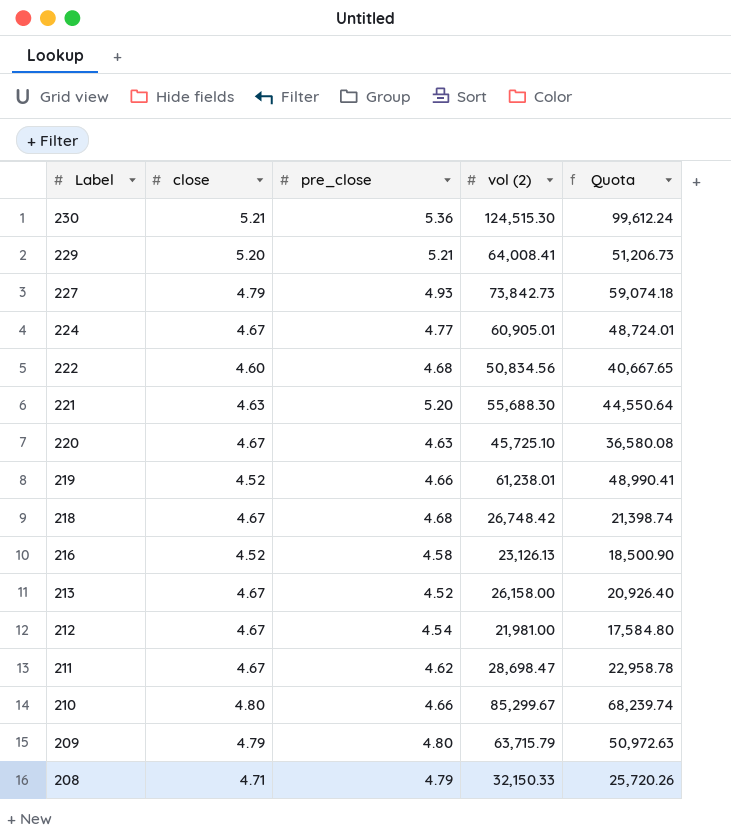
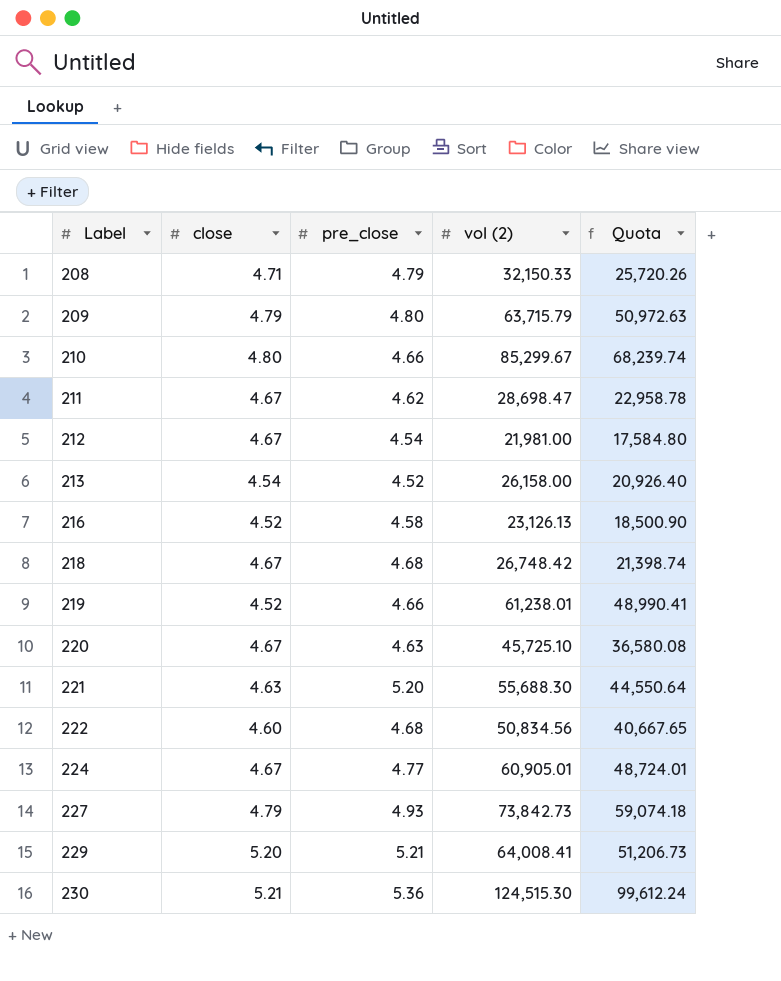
row order: Label descending -> Label ascending
213 | close: 4.67 -> 4.54

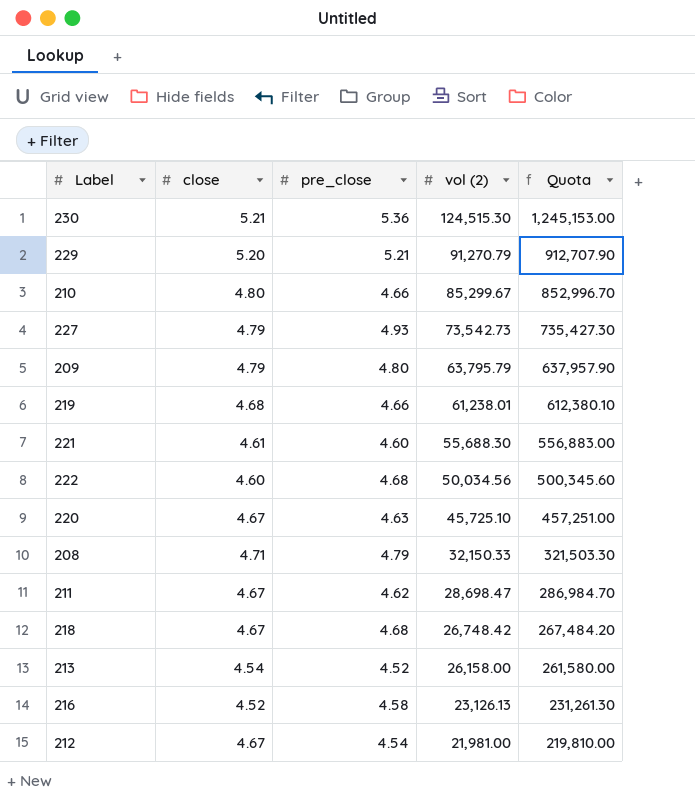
row order: Label ascending -> vol (2) descending
column Quota | formula: [vol (2)] * 0.8 -> [vol (2)] * 10
row 224: 4.67 | 4.77 | 60,905.01 | 48,724.01 -> none
229 | vol (2): 64,008.41 -> 91,270.79
227 | vol (2): 73,842.73 -> 73,542.73
209 | vol (2): 63,715.79 -> 63,795.79
219 | close: 4.52 -> 4.68
221 | close: 4.63 -> 4.61
221 | pre_close: 5.20 -> 4.60
222 | vol (2): 50,834.56 -> 50,034.56

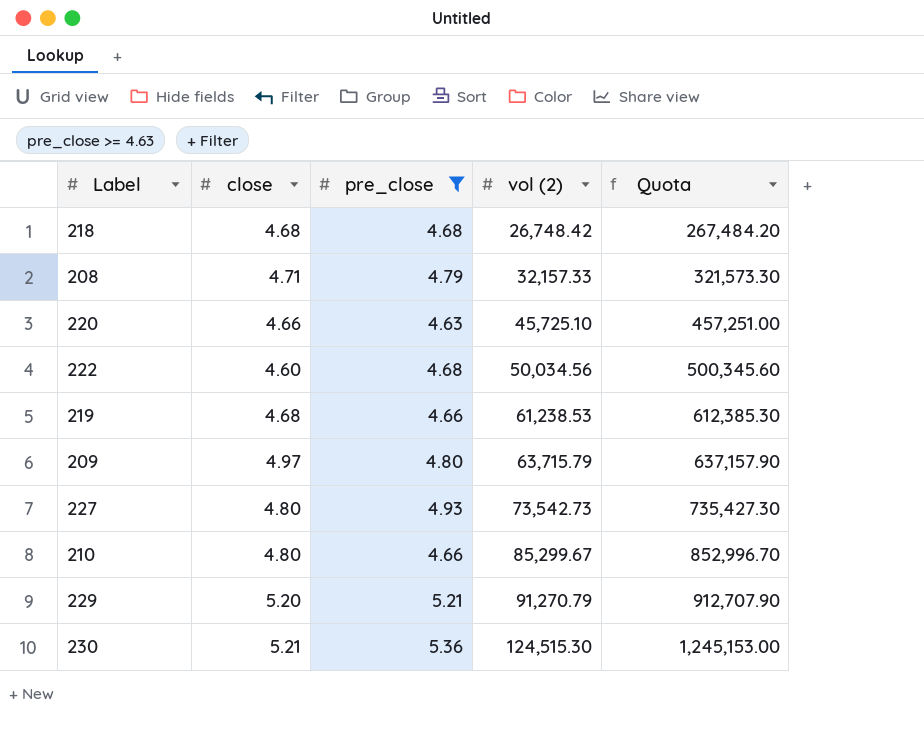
filter: none -> pre_close >= 4.63
row order: vol (2) descending -> vol (2) ascending
218 | close: 4.67 -> 4.68
208 | vol (2): 32,150.33 -> 32,157.33
208 | Quota: 321,503.30 -> 321,573.30
220 | close: 4.67 -> 4.66
219 | vol (2): 61,238.01 -> 61,238.53
219 | Quota: 612,380.10 -> 612,385.30
209 | close: 4.79 -> 4.97
209 | vol (2): 63,795.79 -> 63,715.79
209 | Quota: 637,957.90 -> 637,157.90
227 | close: 4.79 -> 4.80

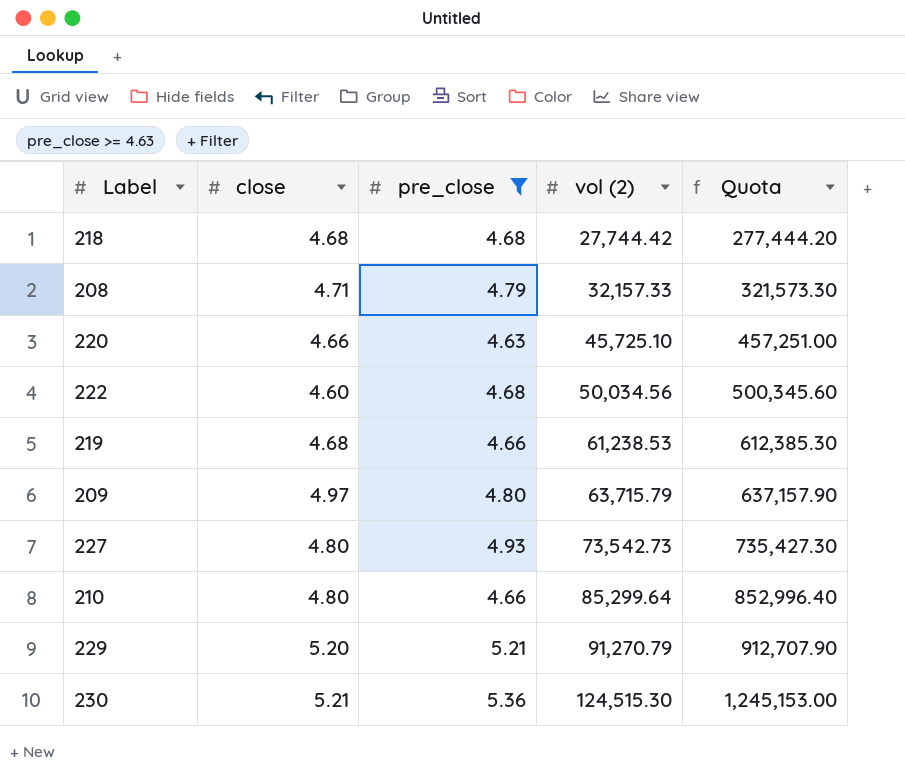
218 | vol (2): 26,748.42 -> 27,744.42
218 | Quota: 267,484.20 -> 277,444.20
210 | vol (2): 85,299.67 -> 85,299.64
210 | Quota: 852,996.70 -> 852,996.40

